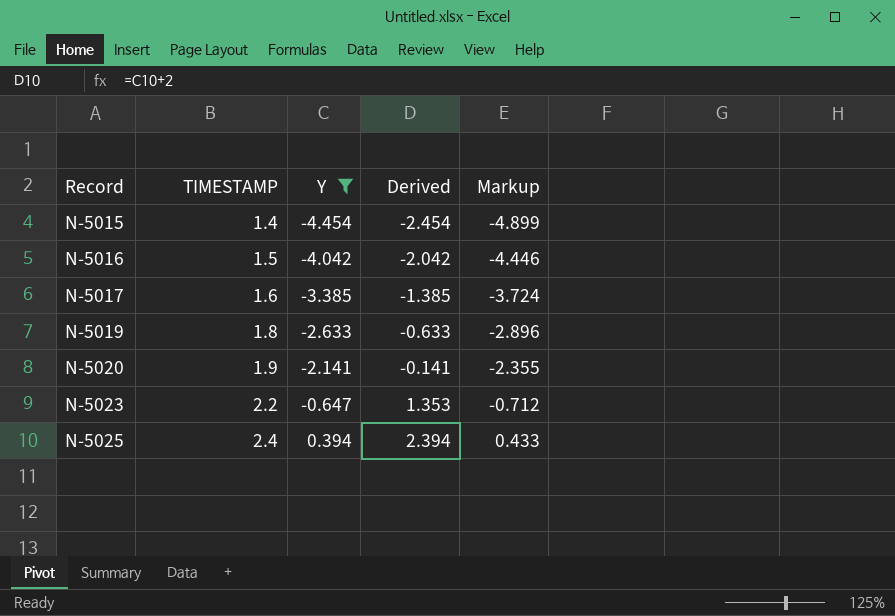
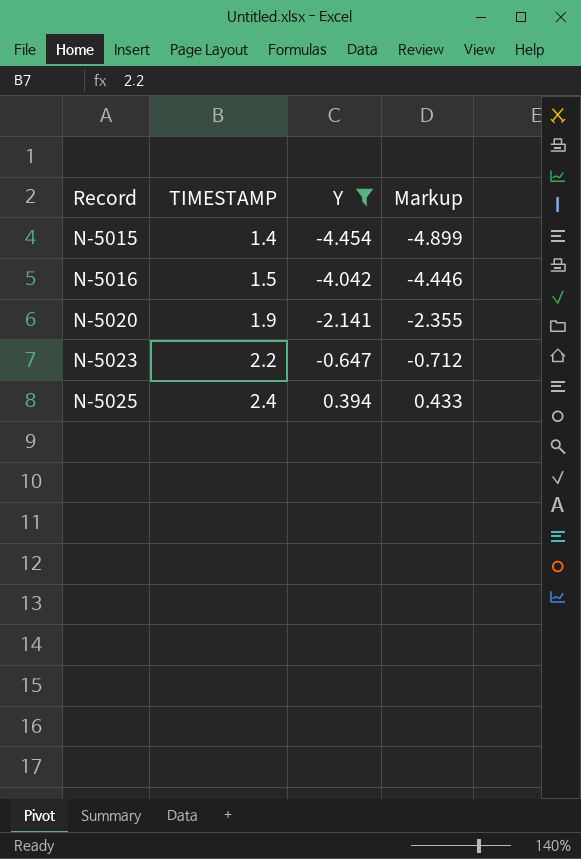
column Derived | formula: [Y] + 2 -> none
row N-5017: 1.6 | -3.385 | -1.385 | -3.724 -> none
row N-5019: 1.8 | -2.633 | -0.633 | -2.896 -> none

